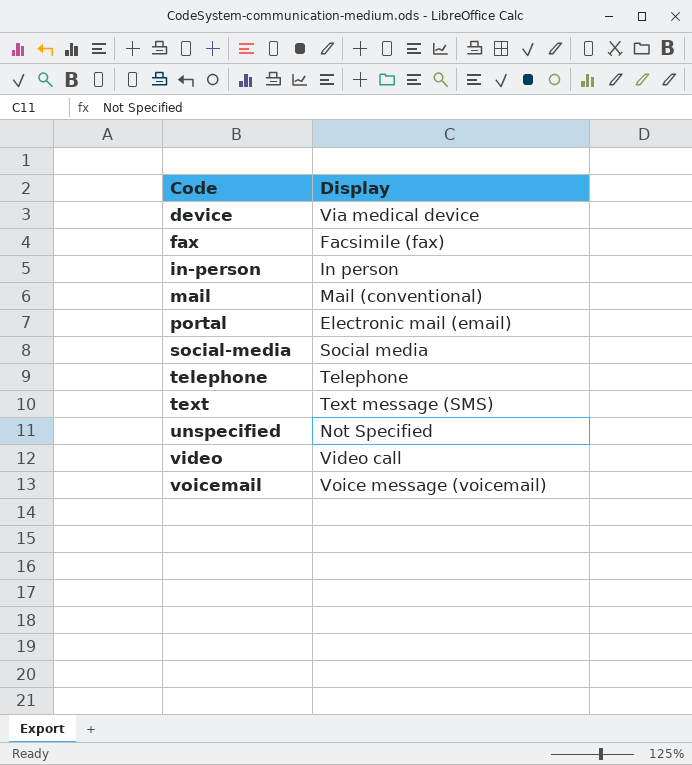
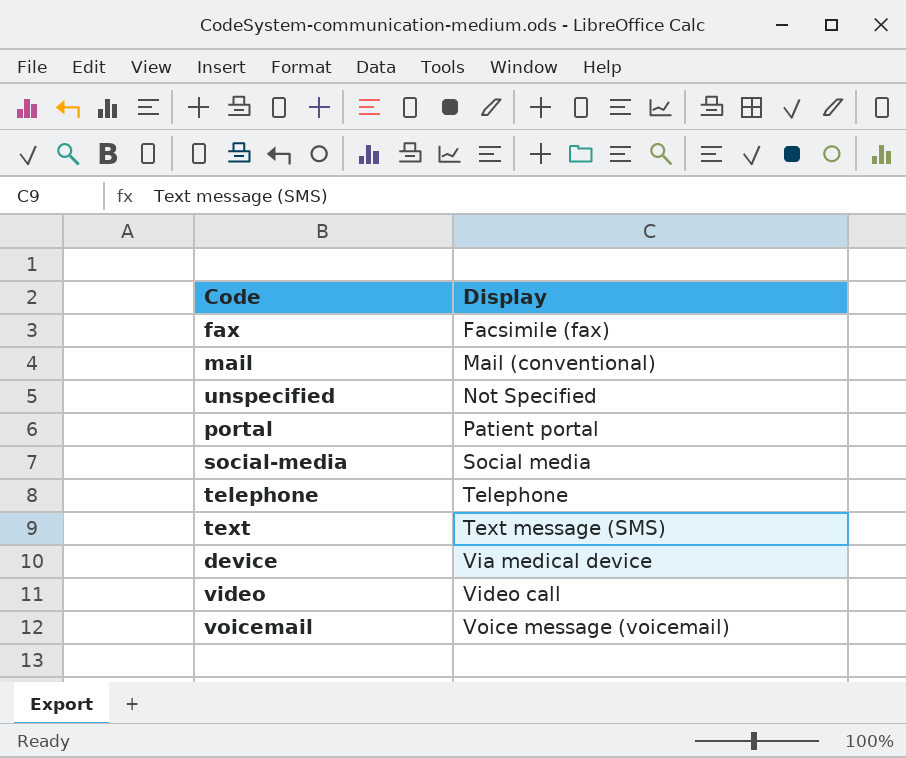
row order: Code ascending -> Display ascending
row in-person: In person -> none
portal | Display: Electronic mail (email) -> Patient portal

